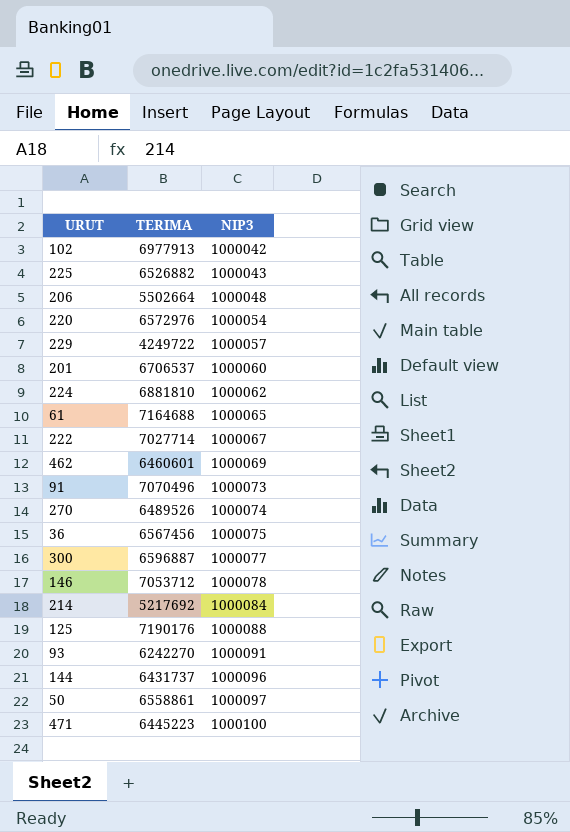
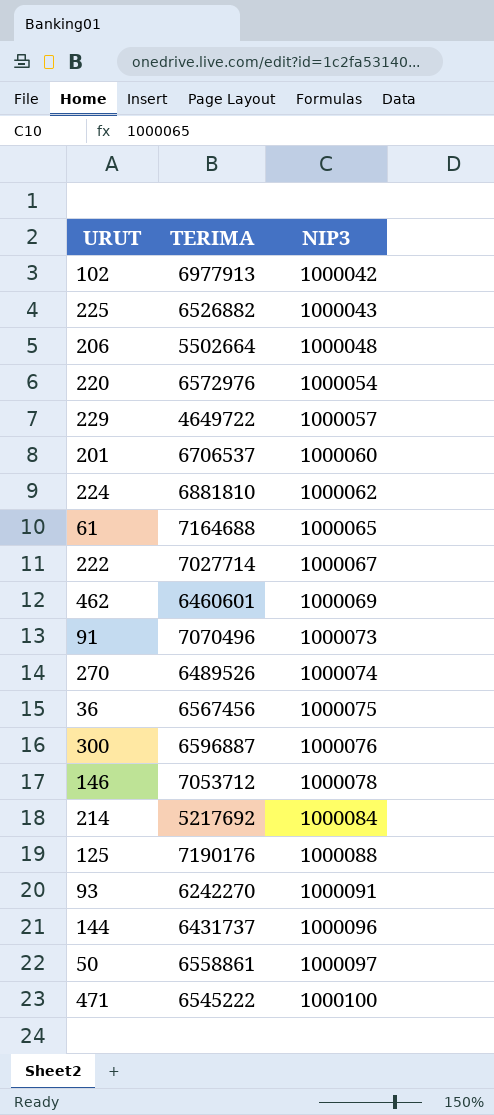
229 | TERIMA: 4249722 -> 4649722
300 | NIP3: 1000077 -> 1000076
471 | TERIMA: 6445223 -> 6545222

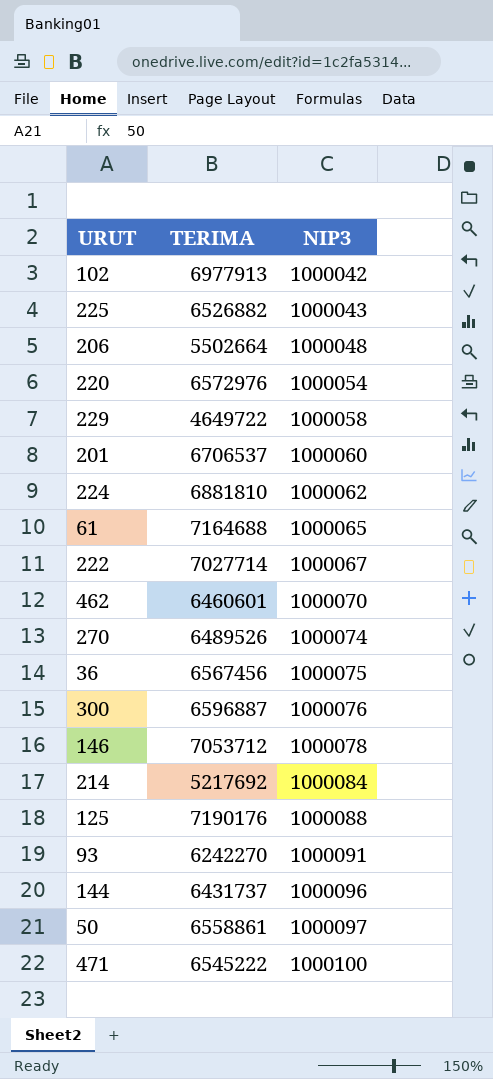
row 91: 7070496 | 1000073 -> none
229 | NIP3: 1000057 -> 1000058
462 | NIP3: 1000069 -> 1000070

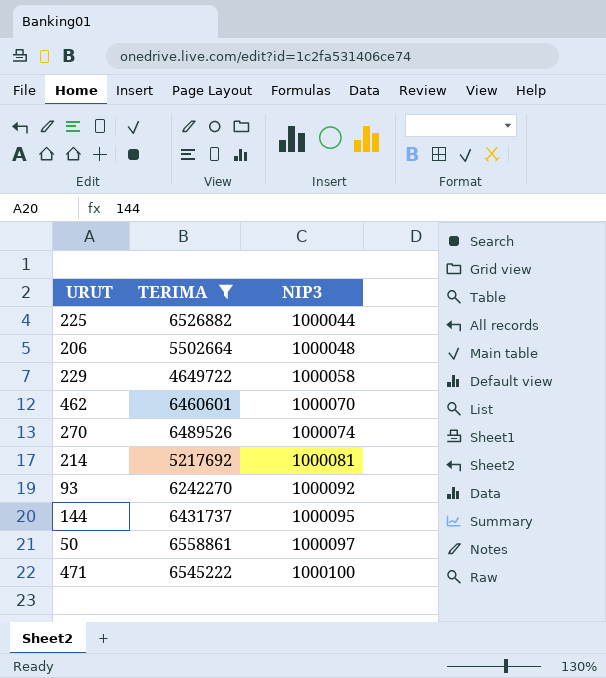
filter: none -> TERIMA <= 6558861
225 | NIP3: 1000043 -> 1000044
214 | NIP3: 1000084 -> 1000081
93 | NIP3: 1000091 -> 1000092
144 | NIP3: 1000096 -> 1000095

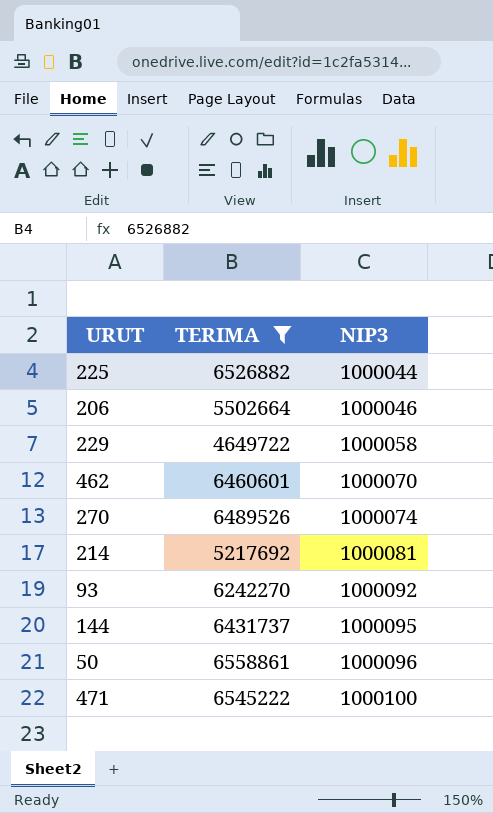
206 | NIP3: 1000048 -> 1000046
50 | NIP3: 1000097 -> 1000096

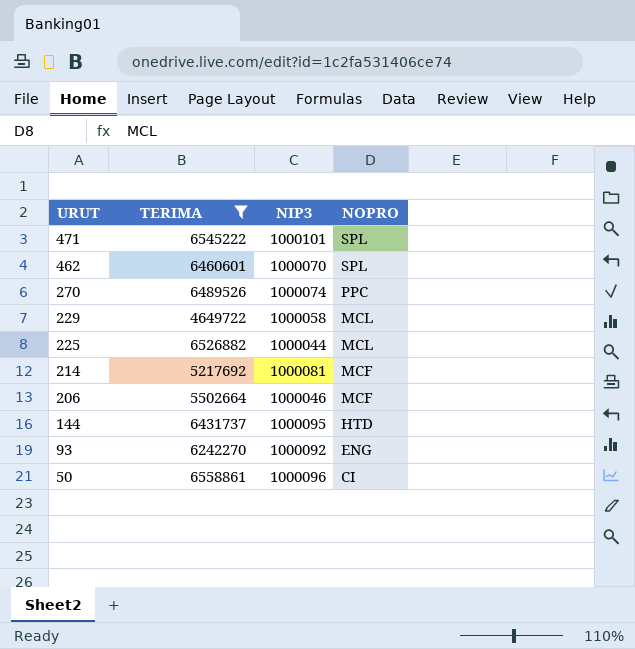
row order: NIP3 ascending -> URUT descending
column NOPRO | position: none -> 4
471 | NIP3: 1000100 -> 1000101

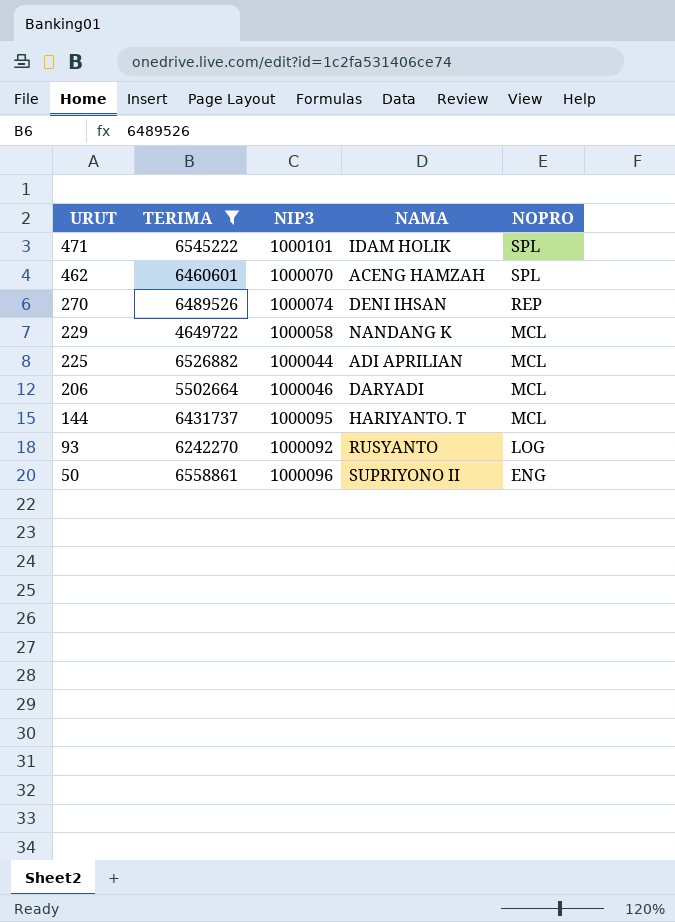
column NAMA | position: none -> 4
row 214: 5217692 | 1000081 | MCF -> none
270 | NOPRO: PPC -> REP
206 | NOPRO: MCF -> MCL
144 | NOPRO: HTD -> MCL
93 | NOPRO: ENG -> LOG
50 | NOPRO: CI -> ENG

